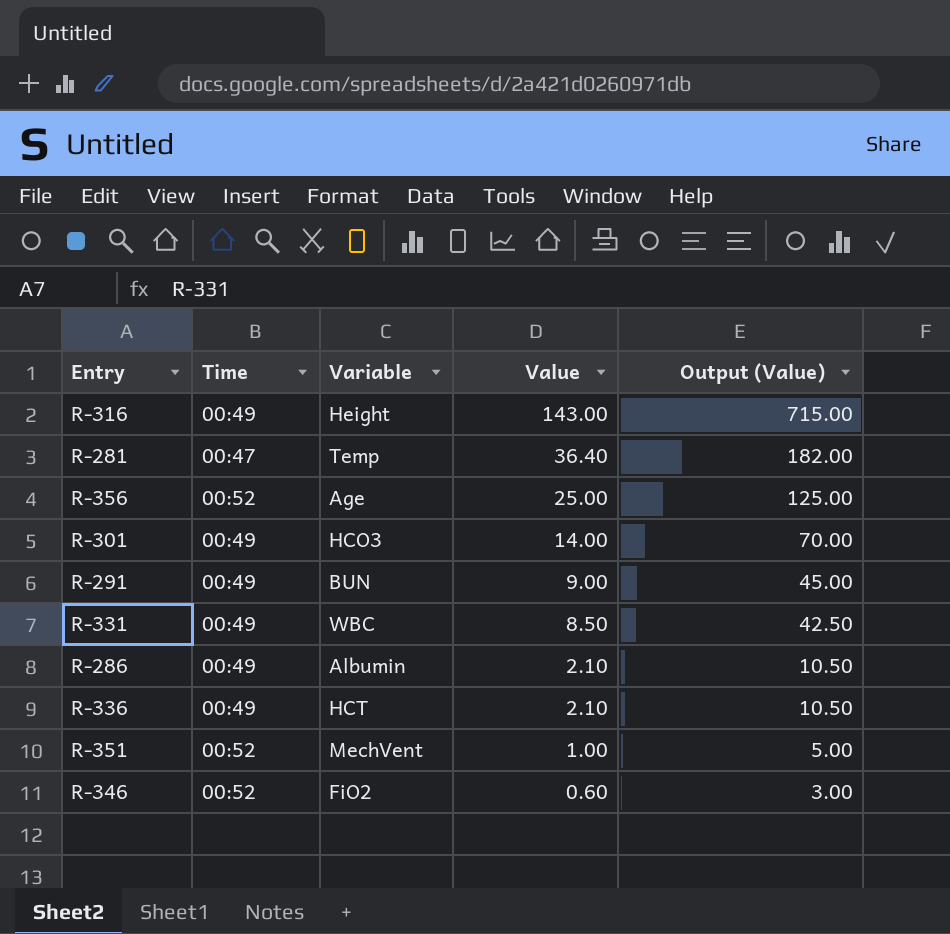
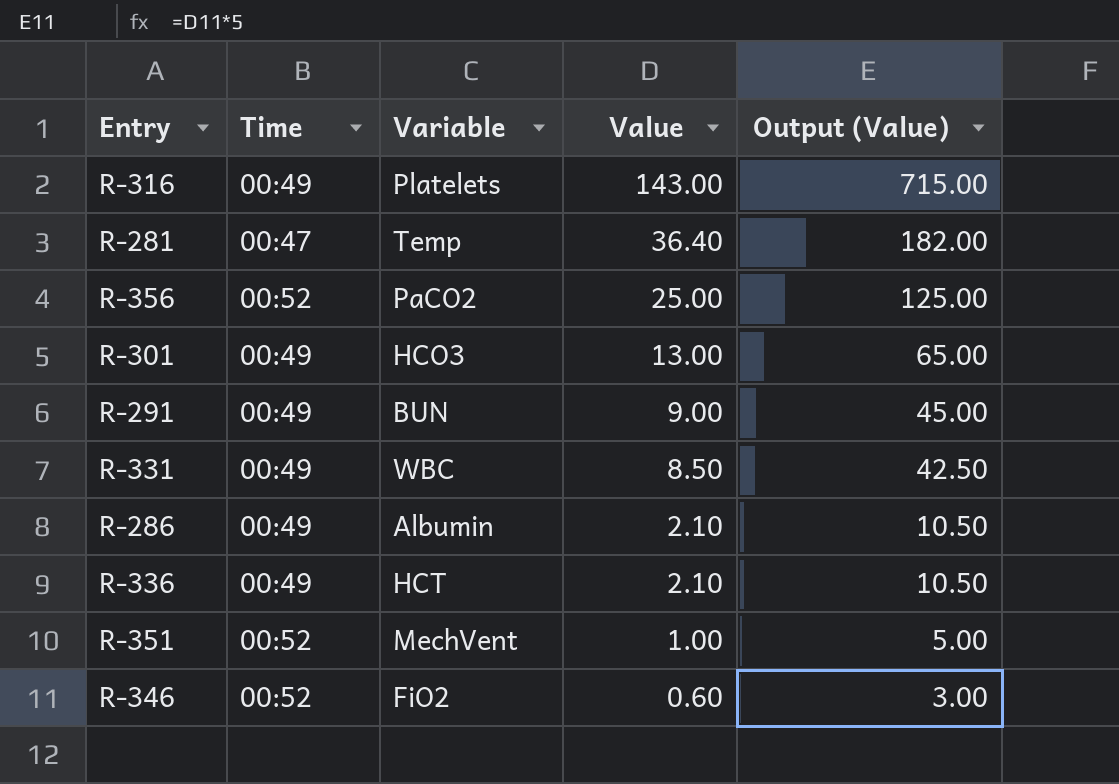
R-316 | Variable: Height -> Platelets
R-356 | Variable: Age -> PaCO2
R-301 | Value: 14.00 -> 13.00
R-301 | Output (Value): 70.00 -> 65.00

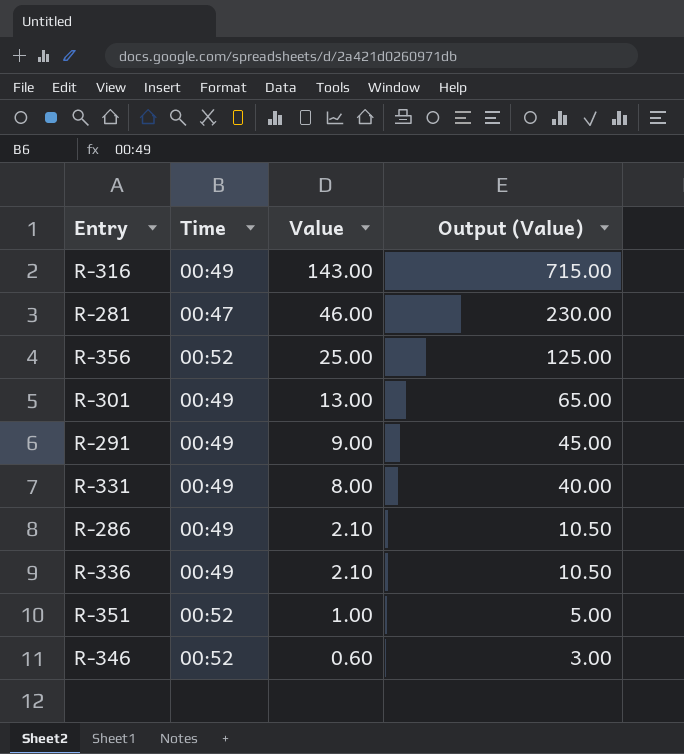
column Variable | position: 3 -> none
R-281 | Value: 36.40 -> 46.00
R-281 | Output (Value): 182.00 -> 230.00
R-331 | Value: 8.50 -> 8.00
R-331 | Output (Value): 42.50 -> 40.00

